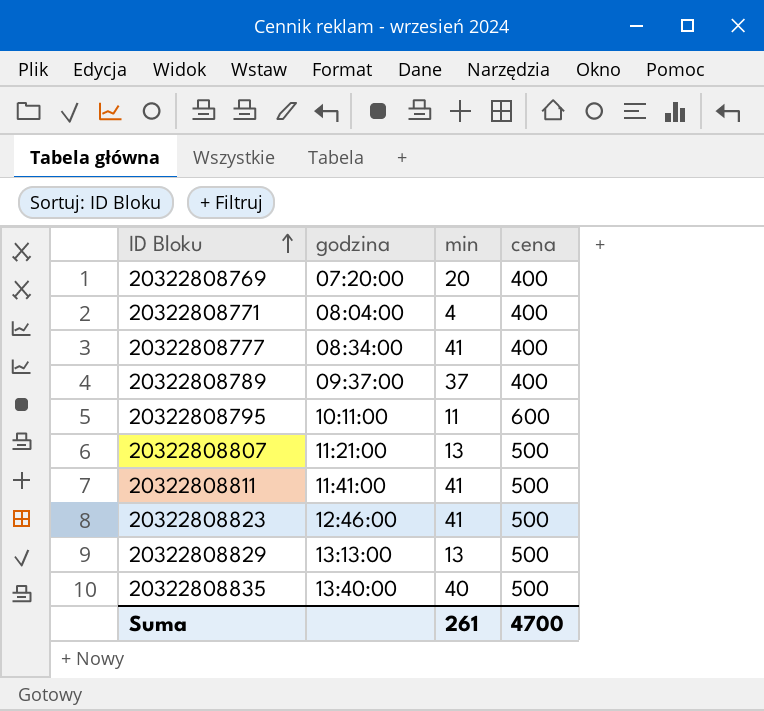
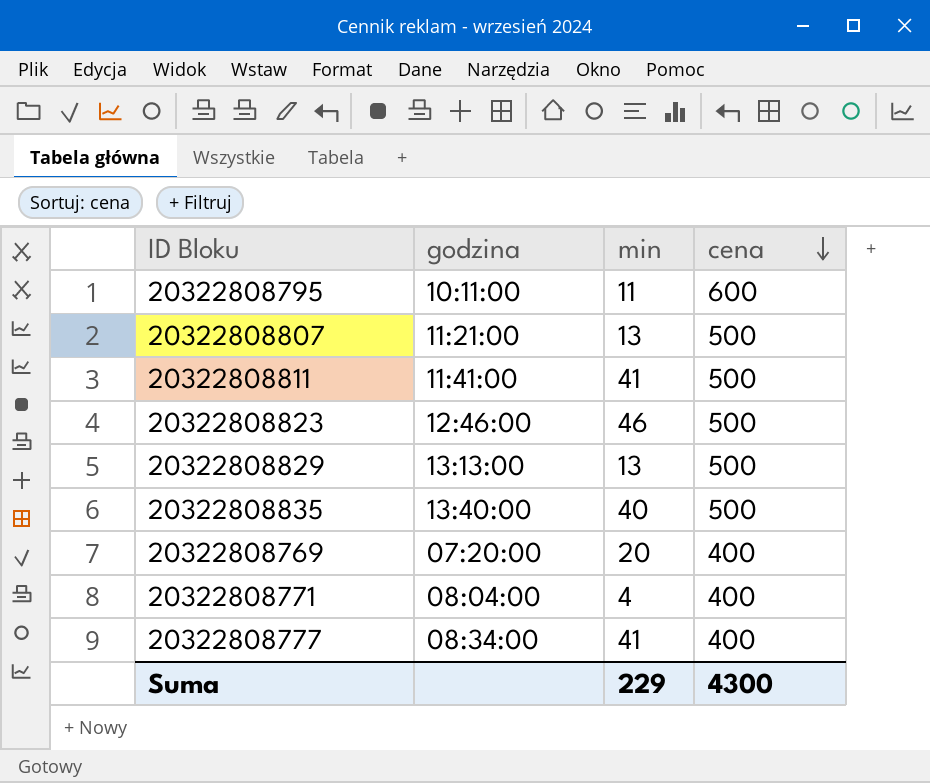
row order: ID Bloku ascending -> cena descending
row 20322808789: 09:37:00 | 37 | 400 -> none
20322808823 | min: 41 -> 46
Suma | min: 261 -> 229
Suma | cena: 4700 -> 4300

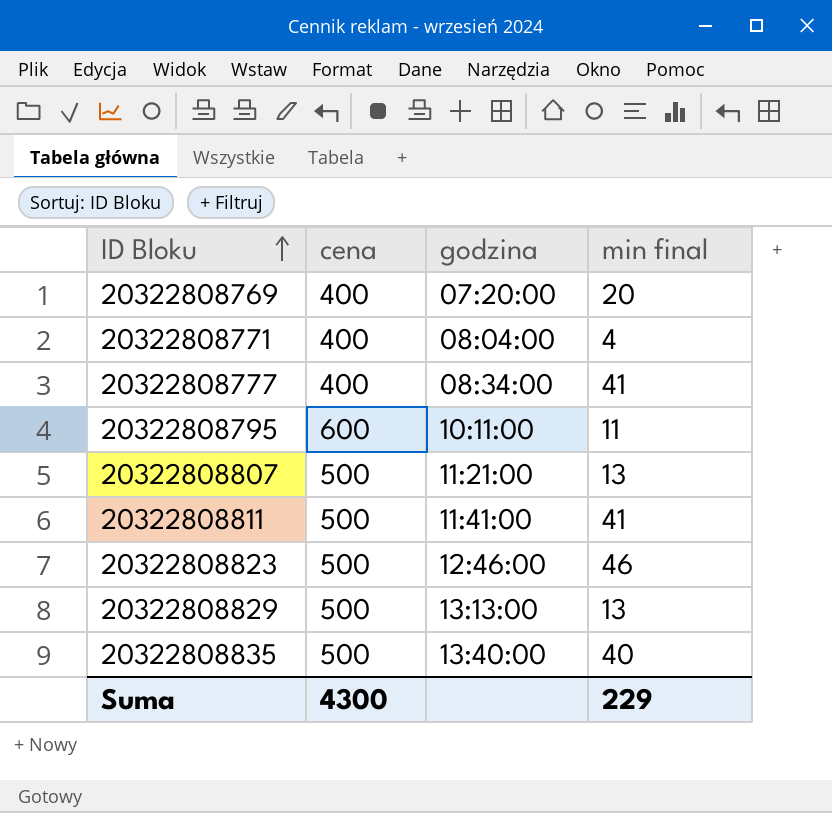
row order: cena descending -> ID Bloku ascending
column cena | position: 4 -> 2
column name: min -> min final

